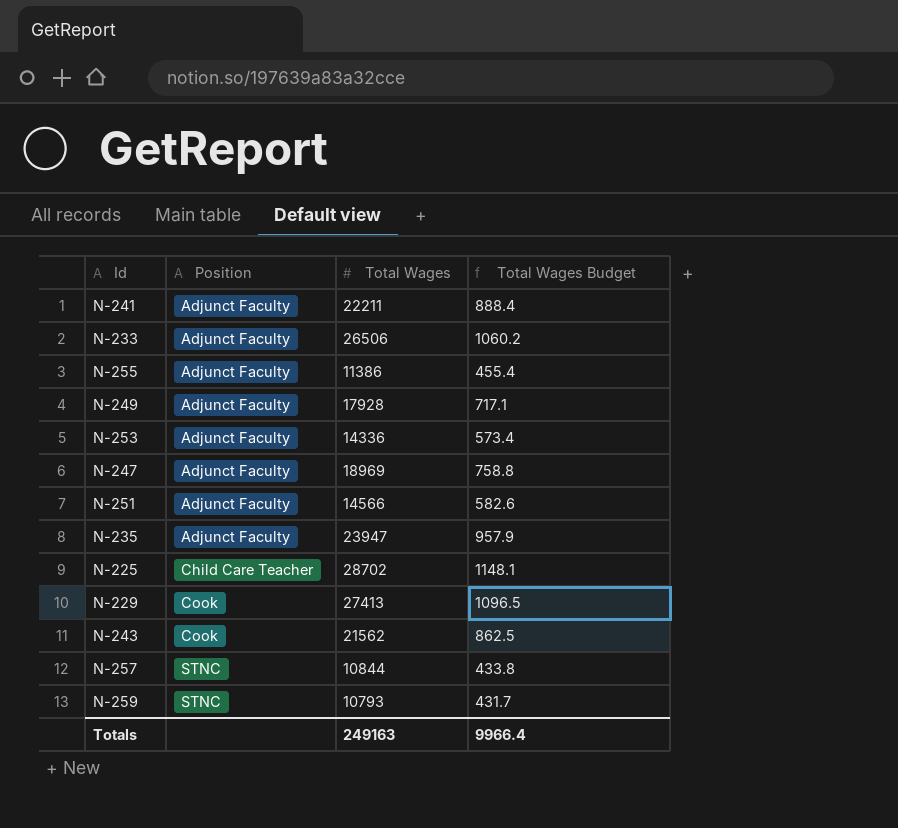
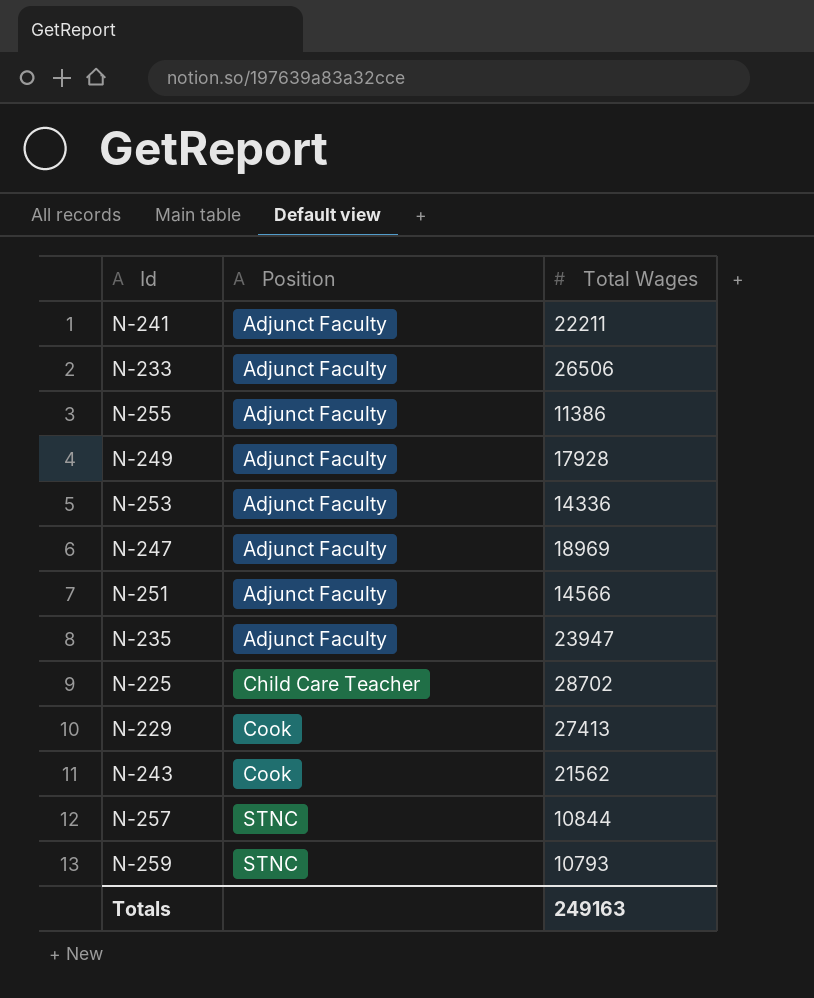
column Total Wages Budget | formula: [Total Wages] * 0.04 -> none

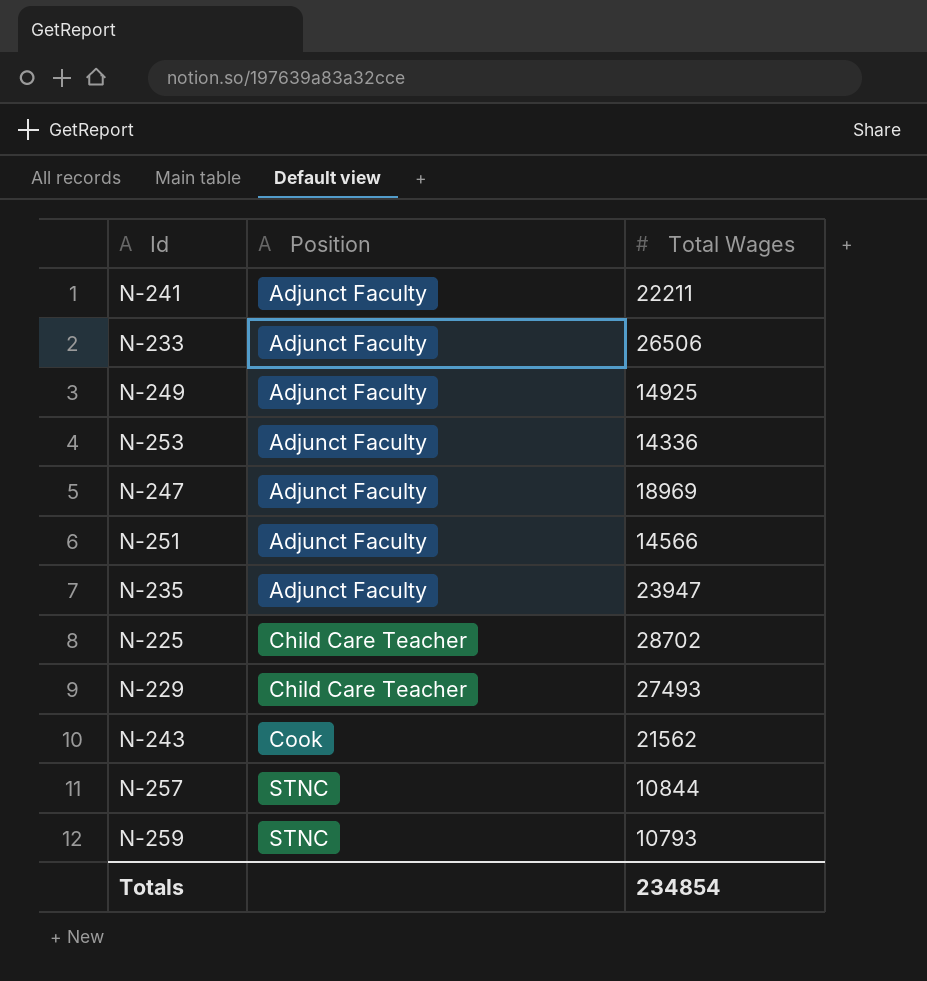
row N-255: Adjunct Faculty | 11386 -> none
N-249 | Total Wages: 17928 -> 14925
N-229 | Position: Cook -> Child Care Teacher
N-229 | Total Wages: 27413 -> 27493
Totals | Total Wages: 249163 -> 234854

